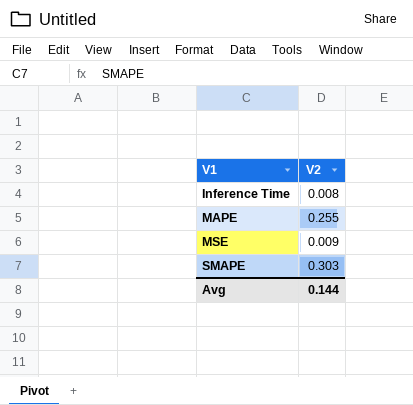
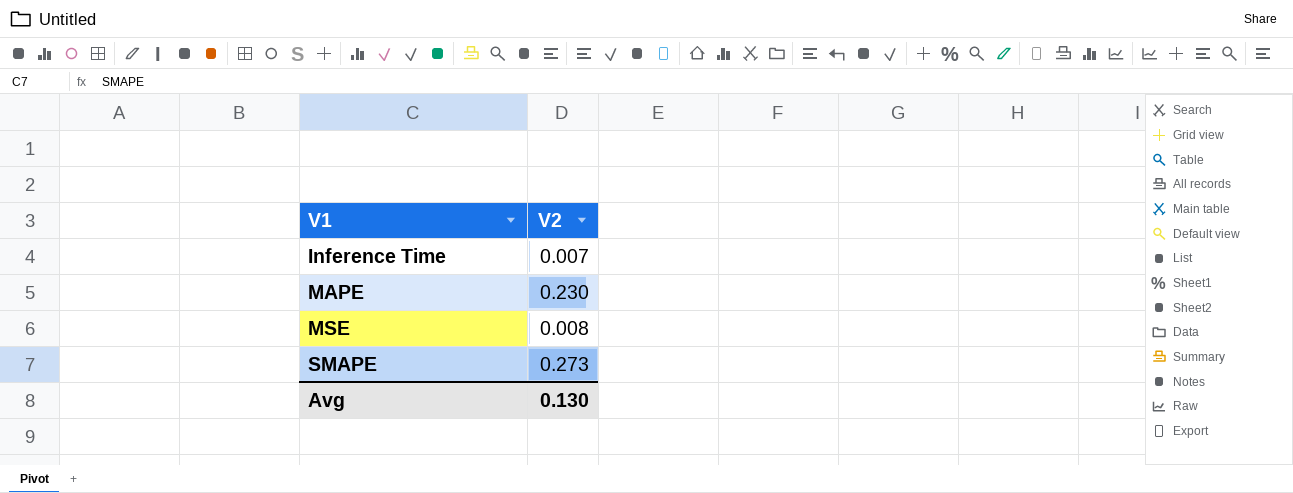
Inference Time | V2: 0.008 -> 0.007
MAPE | V2: 0.255 -> 0.230
MSE | V2: 0.009 -> 0.008
SMAPE | V2: 0.303 -> 0.273
Avg | V2: 0.144 -> 0.130

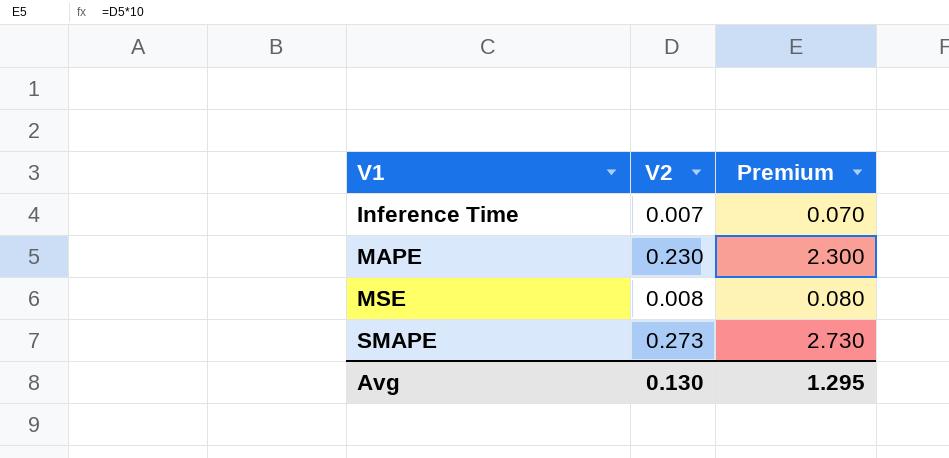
column Premium | formula: none -> [V2] * 10

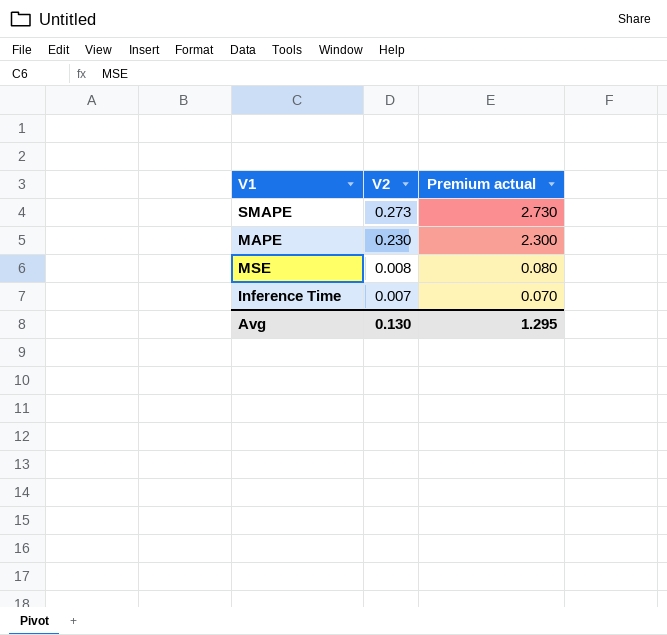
row order: V1 ascending -> V2 descending
column name: Premium -> Premium actual

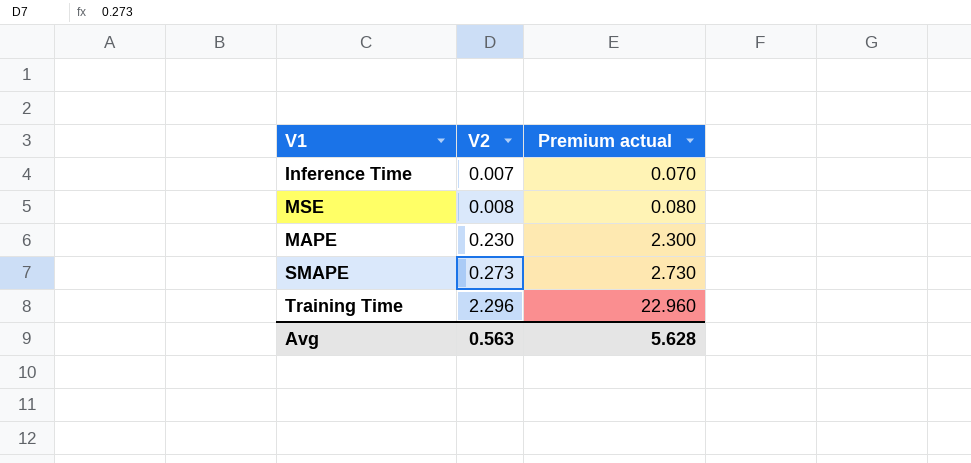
row order: V2 descending -> V2 ascending
row Training Time: none -> 2.296 | 22.960
Avg | V2: 0.130 -> 0.563
Avg | Premium actual: 1.295 -> 5.628

